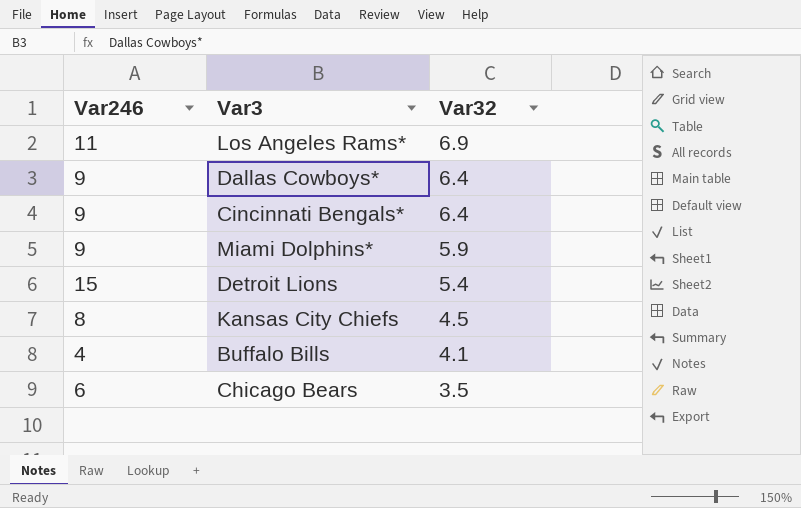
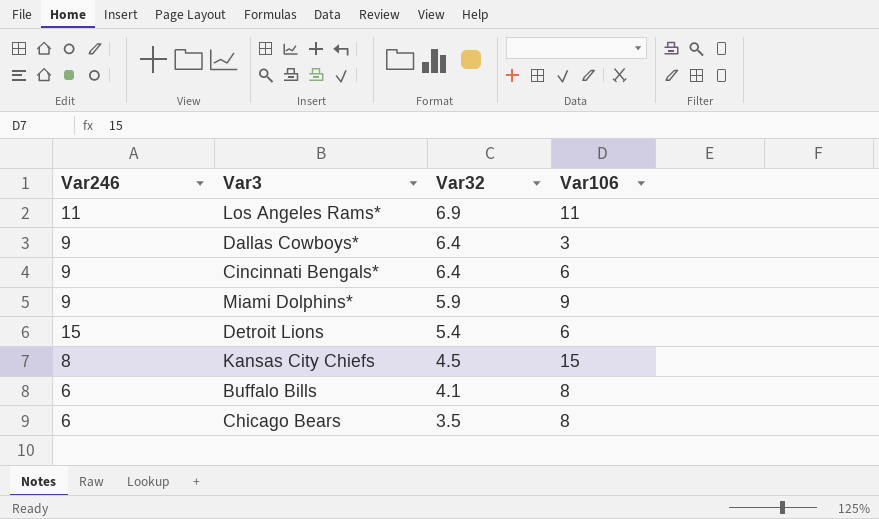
column Var106 | position: none -> 4
Buffalo Bills | Var246: 4 -> 6

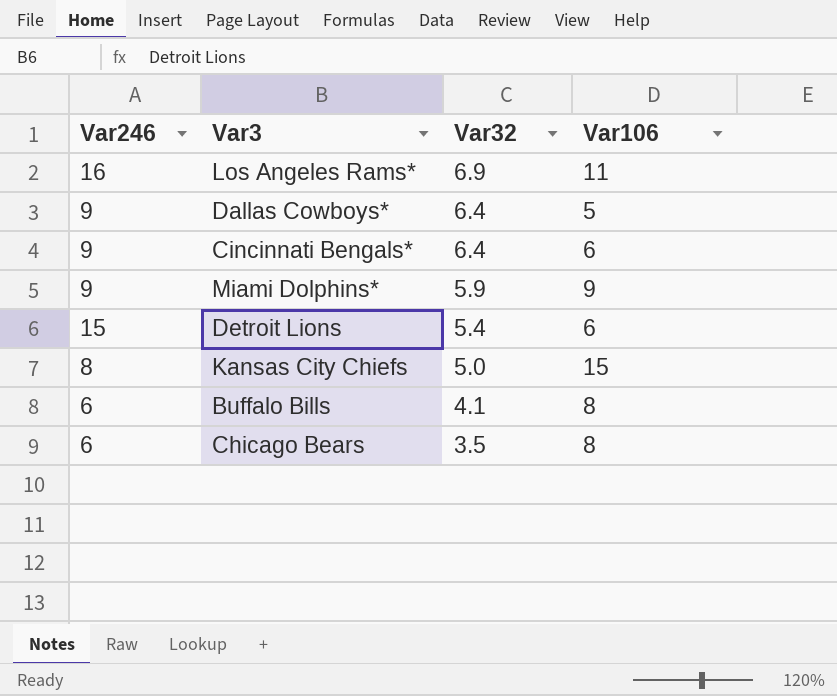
Los Angeles Rams* | Var246: 11 -> 16
Dallas Cowboys* | Var106: 3 -> 5
Kansas City Chiefs | Var32: 4.5 -> 5.0

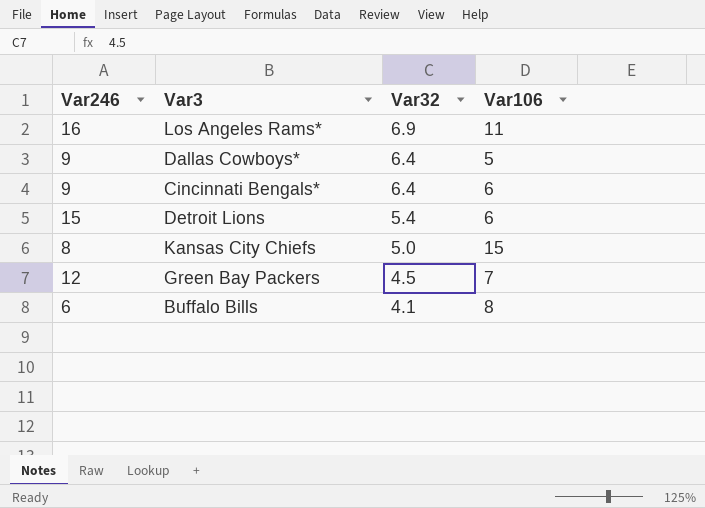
row Miami Dolphins*: 9 | 5.9 | 9 -> none
row Chicago Bears: 6 | 3.5 | 8 -> none
row Green Bay Packers: none -> 12 | 4.5 | 7

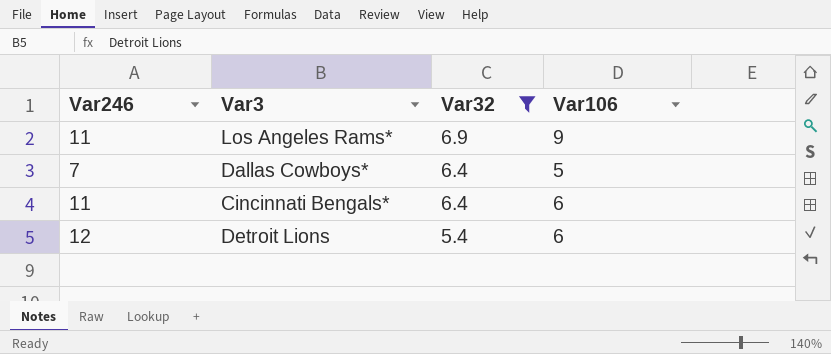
filter: none -> Var32 >= 5.4
Los Angeles Rams* | Var246: 16 -> 11
Los Angeles Rams* | Var106: 11 -> 9
Dallas Cowboys* | Var246: 9 -> 7
Cincinnati Bengals* | Var246: 9 -> 11
Detroit Lions | Var246: 15 -> 12

